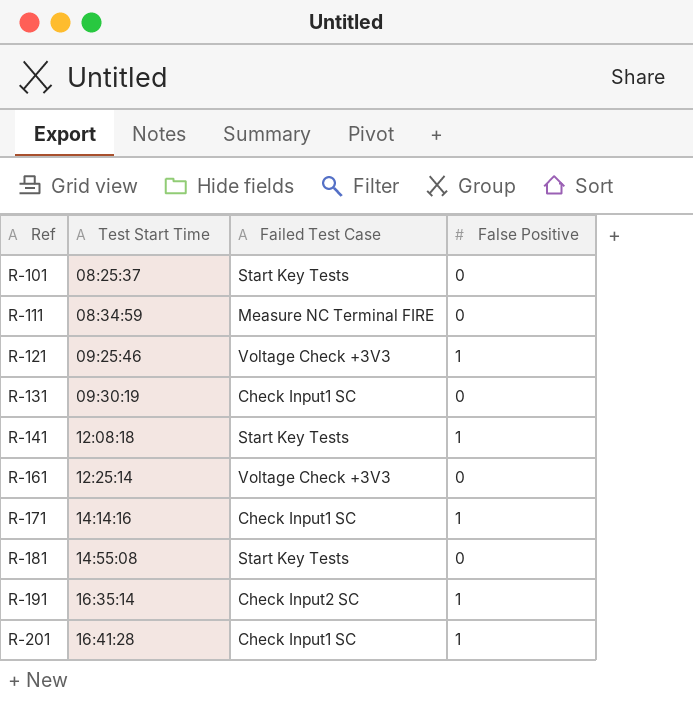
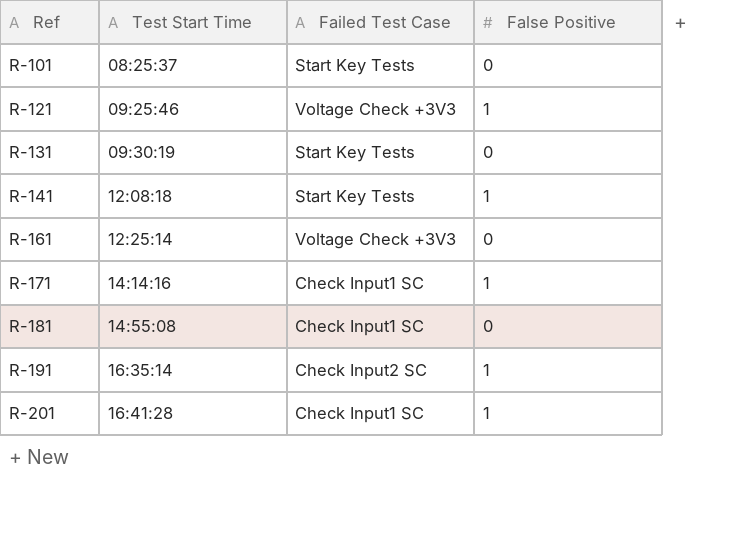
row R-111: 08:34:59 | Measure NC Terminal FIRE | 0 -> none
R-131 | Failed Test Case: Check Input1 SC -> Start Key Tests
R-181 | Failed Test Case: Start Key Tests -> Check Input1 SC

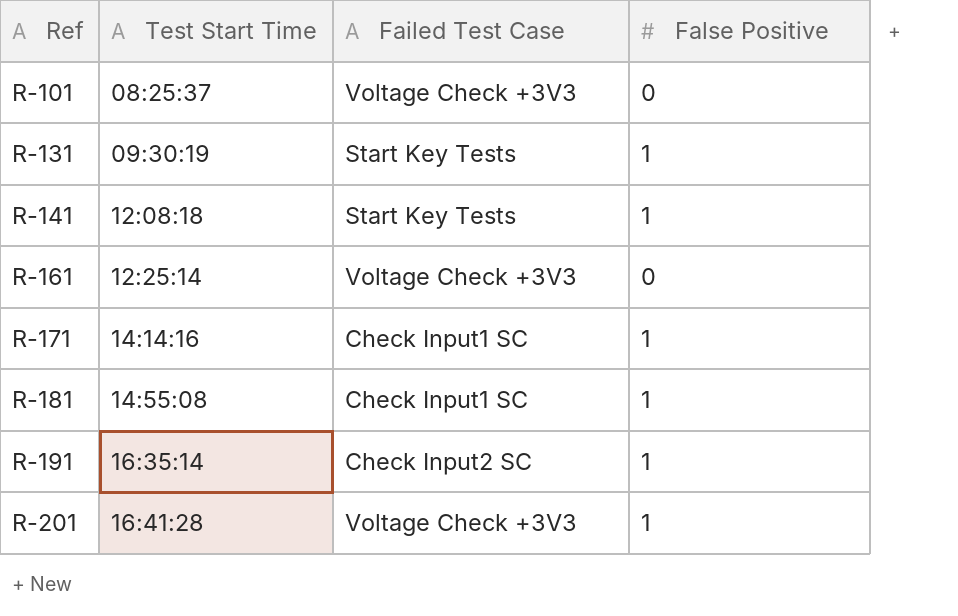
row R-121: 09:25:46 | Voltage Check +3V3 | 1 -> none
R-101 | Failed Test Case: Start Key Tests -> Voltage Check +3V3
R-131 | False Positive: 0 -> 1
R-181 | False Positive: 0 -> 1
R-201 | Failed Test Case: Check Input1 SC -> Voltage Check +3V3

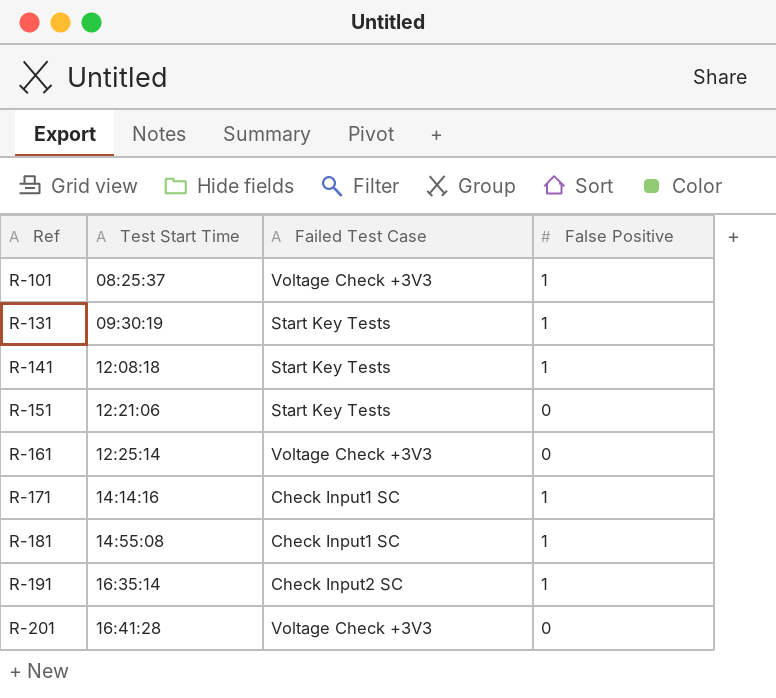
R-101 | False Positive: 0 -> 1
row R-151: none -> 12:21:06 | Start Key Tests | 0
R-201 | False Positive: 1 -> 0

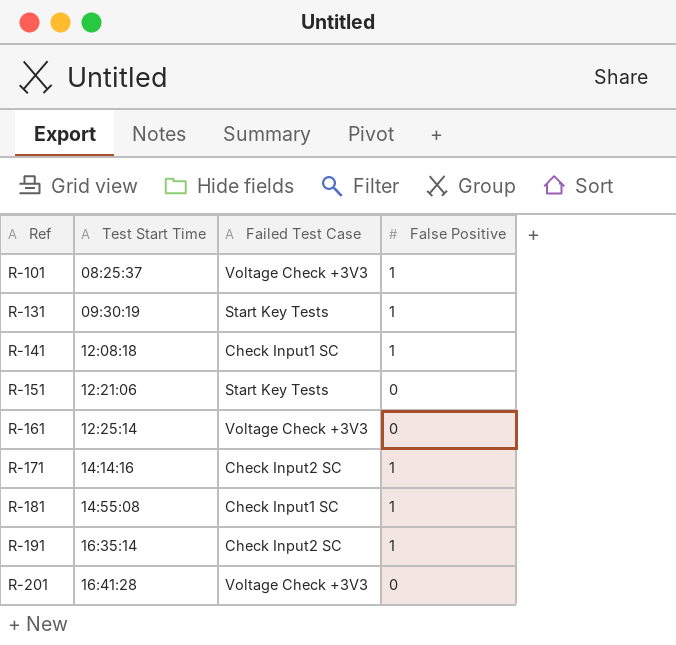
R-141 | Failed Test Case: Start Key Tests -> Check Input1 SC
R-171 | Failed Test Case: Check Input1 SC -> Check Input2 SC

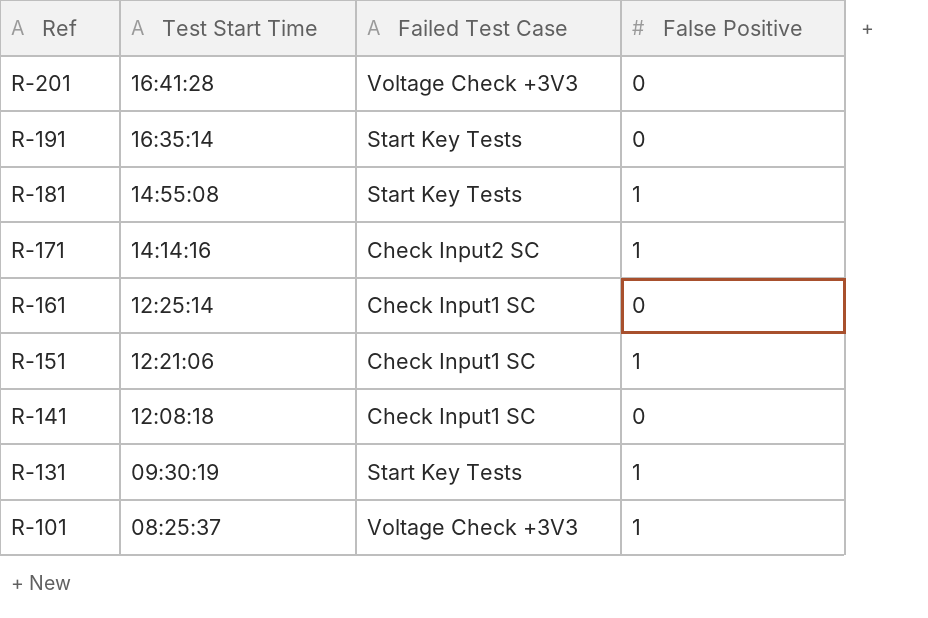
row order: Ref ascending -> Ref descending
R-191 | Failed Test Case: Check Input2 SC -> Start Key Tests
R-191 | False Positive: 1 -> 0
R-181 | Failed Test Case: Check Input1 SC -> Start Key Tests
R-161 | Failed Test Case: Voltage Check +3V3 -> Check Input1 SC
R-151 | Failed Test Case: Start Key Tests -> Check Input1 SC
R-151 | False Positive: 0 -> 1
R-141 | False Positive: 1 -> 0

